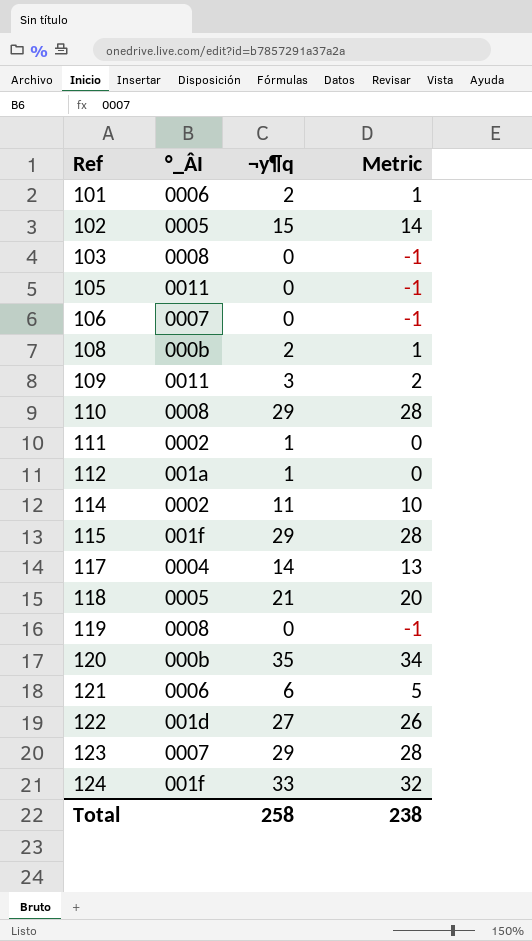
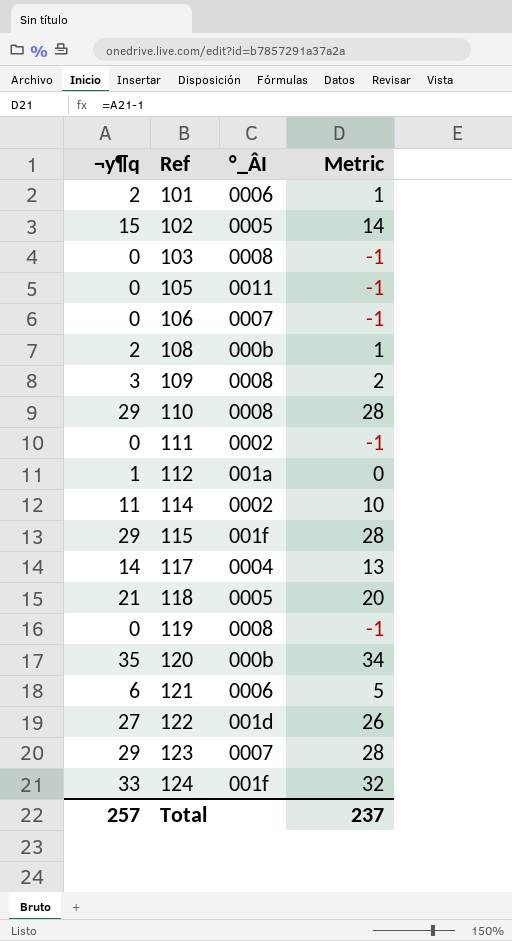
column ¬y¶q | position: 3 -> 1
109 | °_ÂI: 0011 -> 0008
111 | ¬y¶q: 1 -> 0
111 | Metric: 0 -> -1
Total | ¬y¶q: 258 -> 257
Total | Metric: 238 -> 237

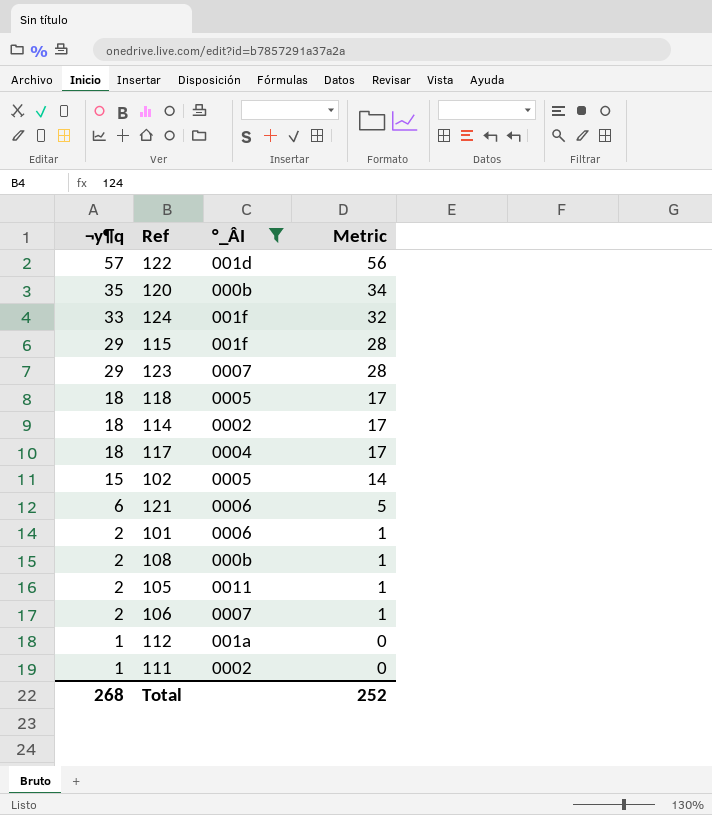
filter: none -> °_ÂI != 0008
row order: Ref ascending -> ¬y¶q descending
122 | ¬y¶q: 27 -> 57
122 | Metric: 26 -> 56
118 | ¬y¶q: 21 -> 18
118 | Metric: 20 -> 17
114 | ¬y¶q: 11 -> 18
114 | Metric: 10 -> 17
117 | ¬y¶q: 14 -> 18
117 | Metric: 13 -> 17
105 | ¬y¶q: 0 -> 2
105 | Metric: -1 -> 1
106 | ¬y¶q: 0 -> 2
106 | Metric: -1 -> 1
111 | ¬y¶q: 0 -> 1
111 | Metric: -1 -> 0
Total | ¬y¶q: 257 -> 268
Total | Metric: 237 -> 252

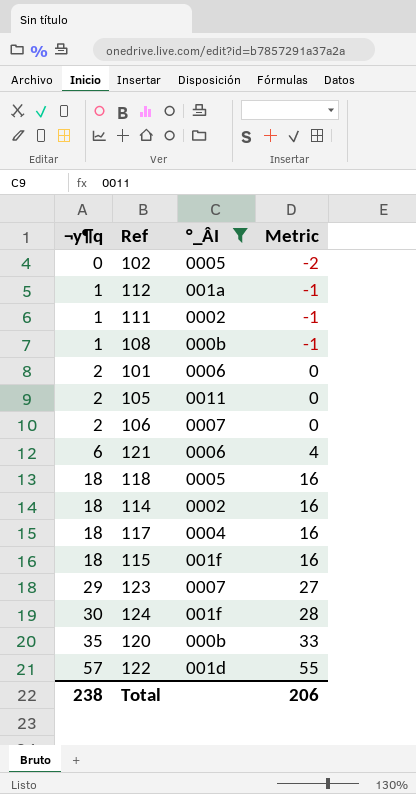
row order: ¬y¶q descending -> ¬y¶q ascending
column Metric | formula: [¬y¶q] - 1 -> [¬y¶q] - 2
102 | ¬y¶q: 15 -> 0
108 | ¬y¶q: 2 -> 1
115 | ¬y¶q: 29 -> 18
124 | ¬y¶q: 33 -> 30
Total | ¬y¶q: 268 -> 238
Total | Metric: 252 -> 206

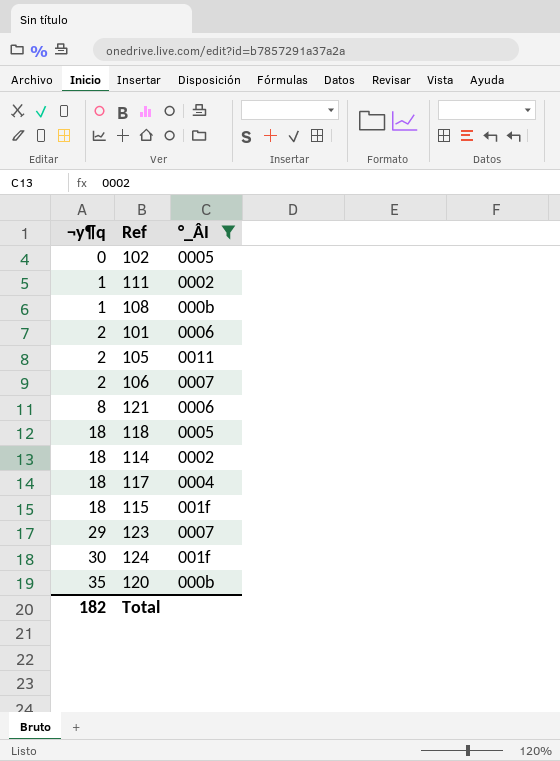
column Metric | formula: [¬y¶q] - 2 -> none
row 112: 1 | 001a | -1 -> none
row 122: 57 | 001d | 55 -> none
121 | ¬y¶q: 6 -> 8
Total | ¬y¶q: 238 -> 182

